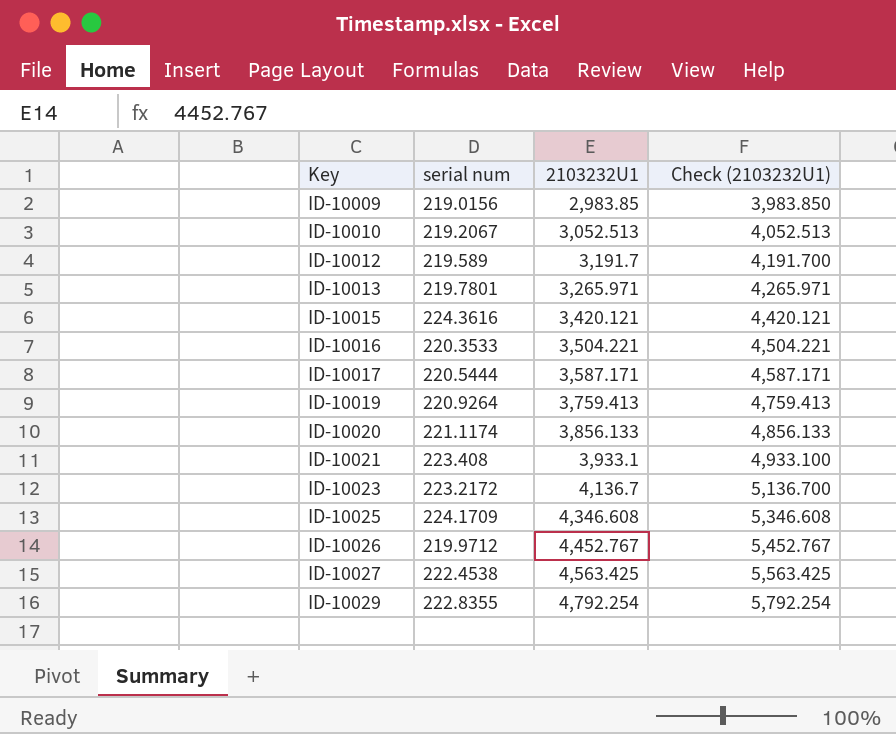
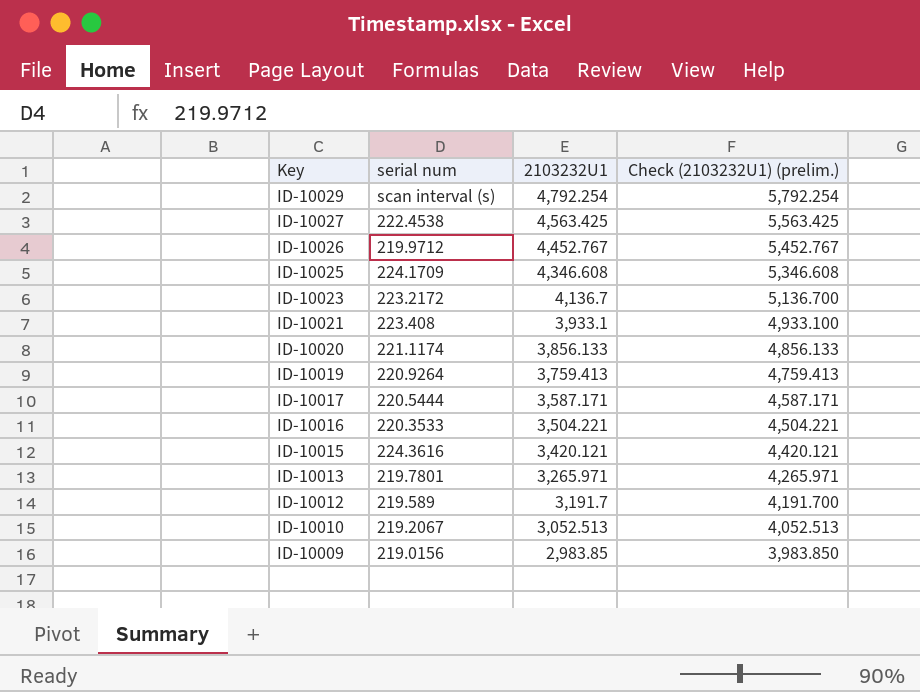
row order: Key ascending -> Key descending
column name: Check (2103232U1) -> Check (2103232U1) (prelim.)
ID-10029 | serial num: 222.8355 -> scan interval (s)

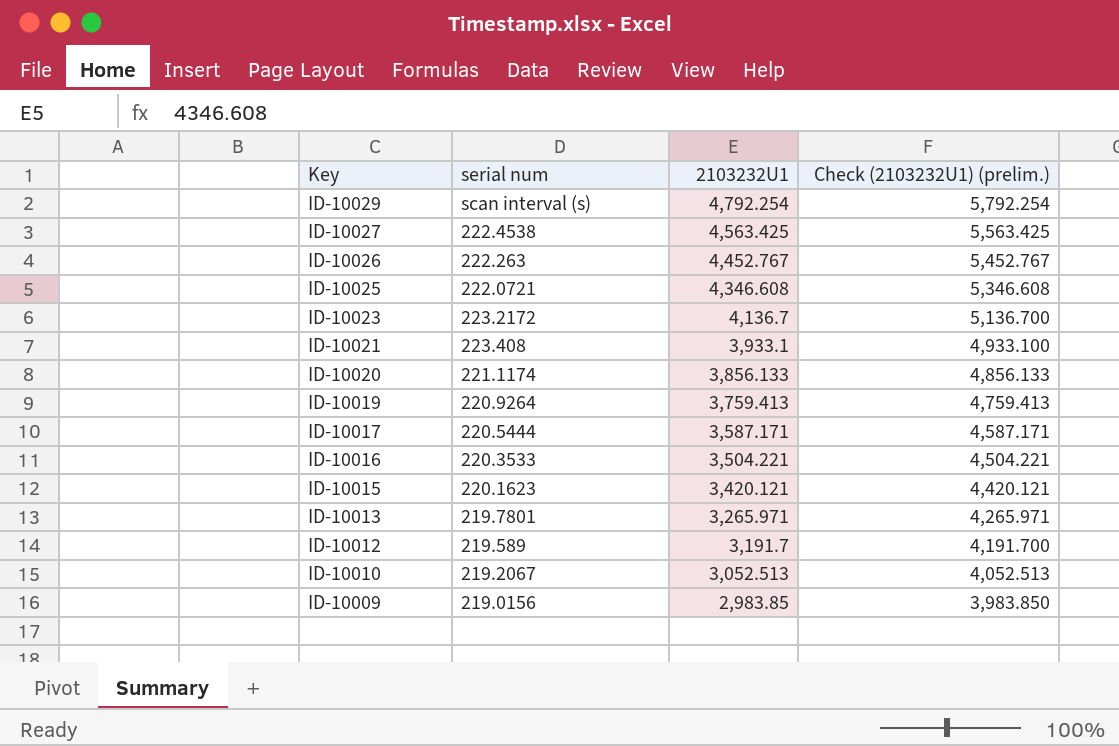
ID-10026 | serial num: 219.9712 -> 222.263
ID-10025 | serial num: 224.1709 -> 222.0721
ID-10015 | serial num: 224.3616 -> 220.1623

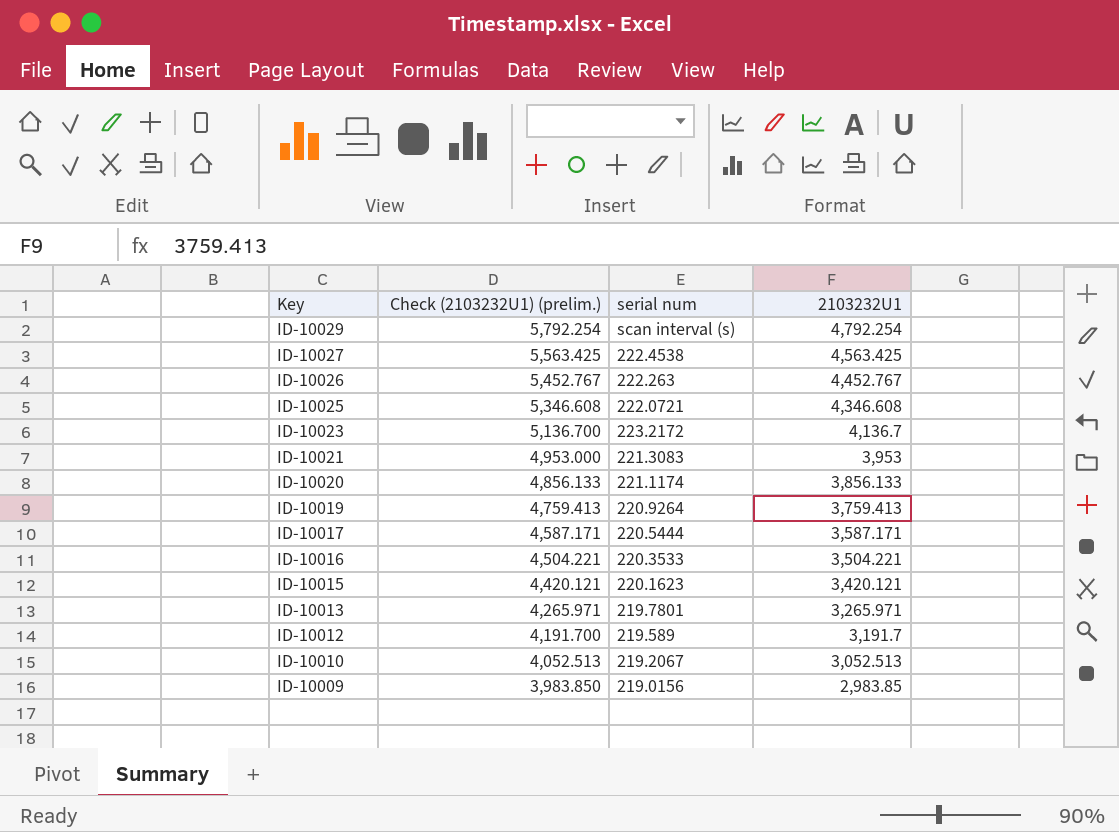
column Check (2103232U1) (prelim.) | position: 4 -> 2
ID-10021 | Check (2103232U1) (prelim.): 4,933.100 -> 4,953.000
ID-10021 | serial num: 223.408 -> 221.3083
ID-10021 | 2103232U1: 3,933.1 -> 3,953

